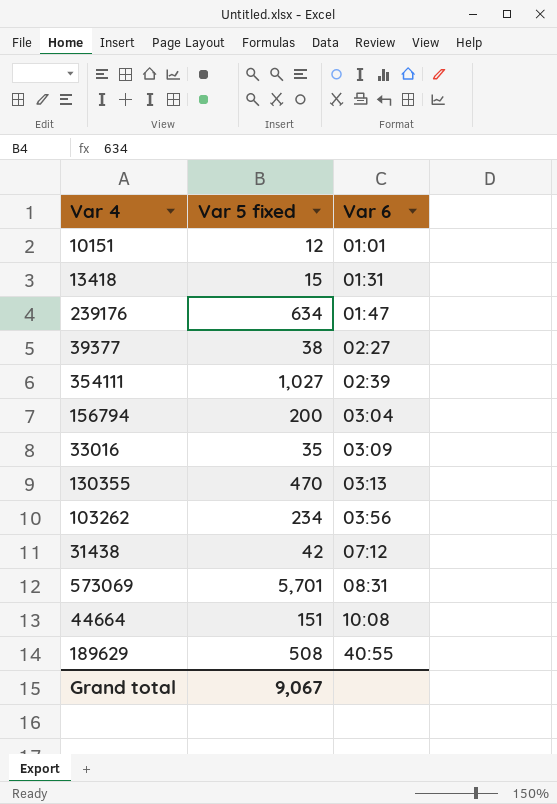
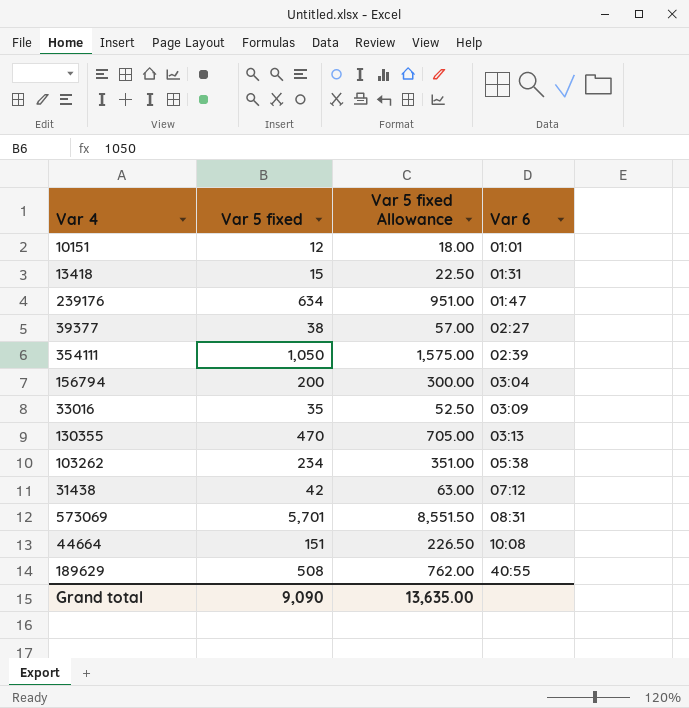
column Var 5 fixed Allowance | formula: none -> [Var 5 fixed] * 1.5
354111 | Var 5 fixed: 1,027 -> 1,050
103262 | Var 6: 03:56 -> 05:38
Grand total | Var 5 fixed: 9,067 -> 9,090

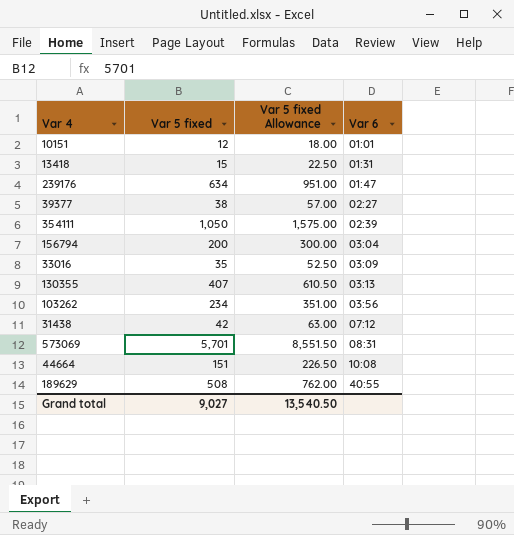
130355 | Var 5 fixed: 470 -> 407
130355 | Var 5 fixed Allowance: 705.00 -> 610.50
103262 | Var 6: 05:38 -> 03:56
Grand total | Var 5 fixed: 9,090 -> 9,027
Grand total | Var 5 fixed Allowance: 13,635.00 -> 13,540.50

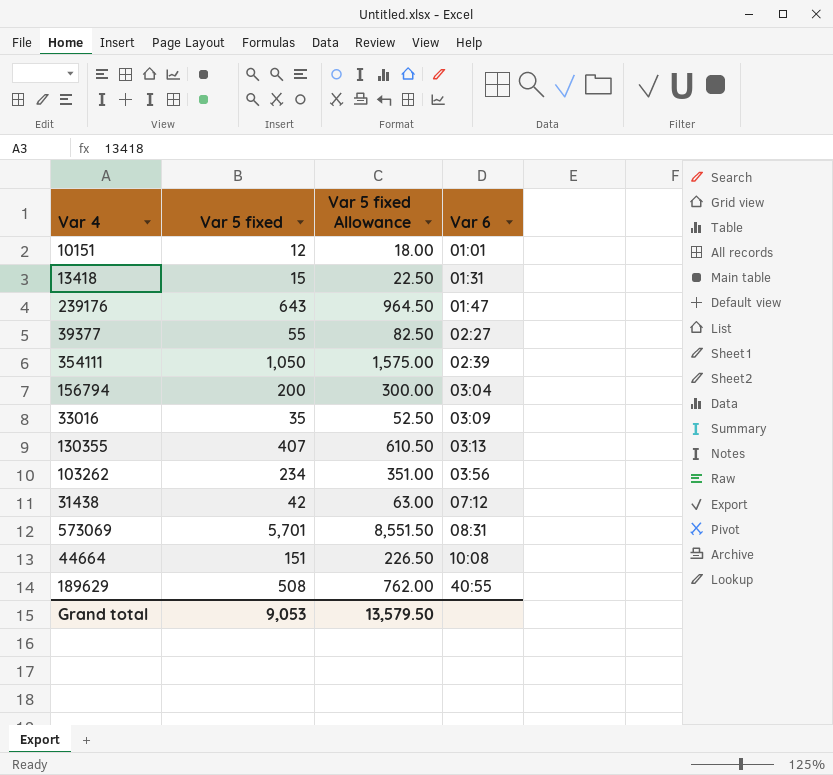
239176 | Var 5 fixed: 634 -> 643
239176 | Var 5 fixed Allowance: 951.00 -> 964.50
39377 | Var 5 fixed: 38 -> 55
39377 | Var 5 fixed Allowance: 57.00 -> 82.50
Grand total | Var 5 fixed: 9,027 -> 9,053
Grand total | Var 5 fixed Allowance: 13,540.50 -> 13,579.50

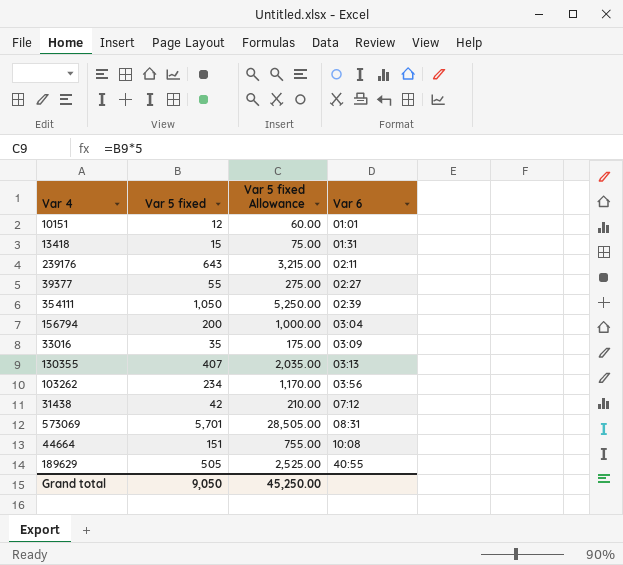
column Var 5 fixed Allowance | formula: [Var 5 fixed] * 1.5 -> [Var 5 fixed] * 5
239176 | Var 6: 01:47 -> 02:11
189629 | Var 5 fixed: 508 -> 505
Grand total | Var 5 fixed: 9,053 -> 9,050
Grand total | Var 5 fixed Allowance: 13,579.50 -> 45,250.00

